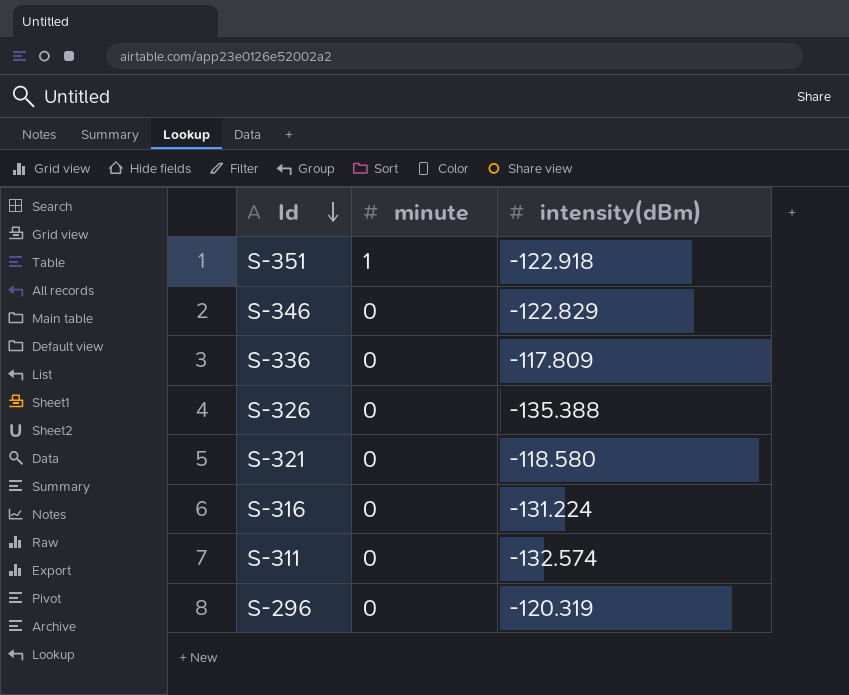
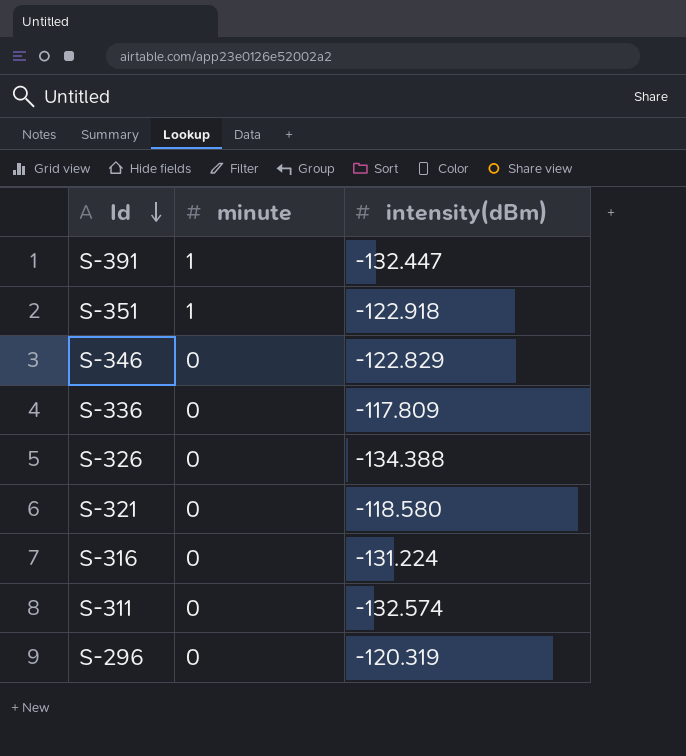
row S-391: none -> 1 | -132.447
S-326 | intensity(dBm): -135.388 -> -134.388

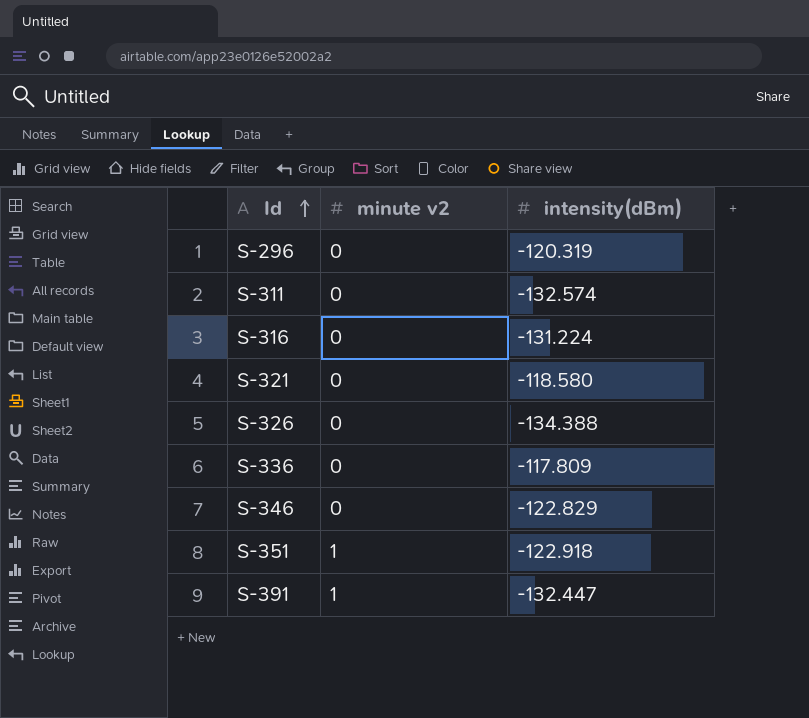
row order: Id descending -> Id ascending
column name: minute -> minute v2

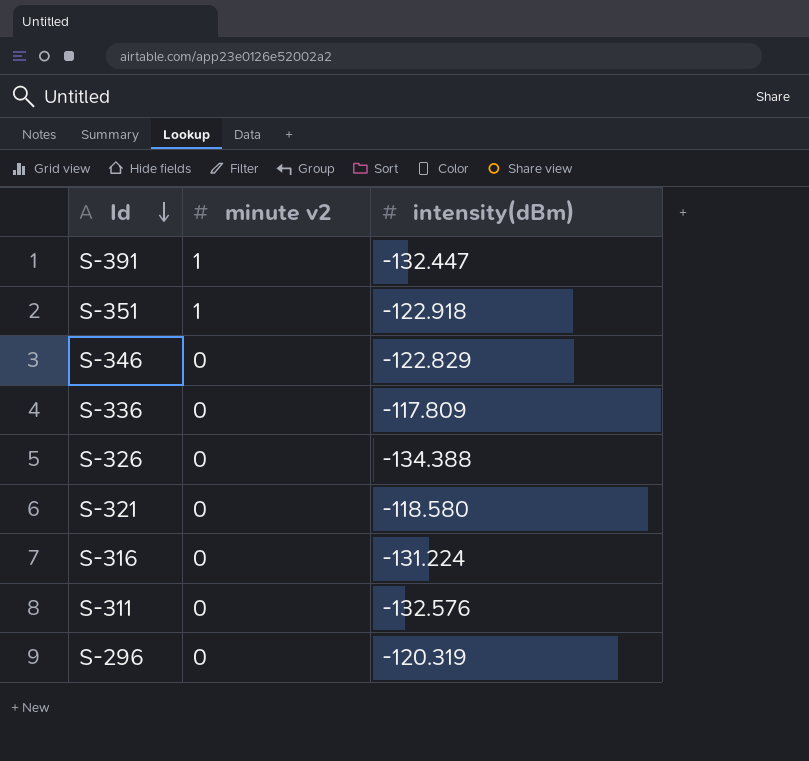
row order: Id ascending -> Id descending
S-311 | intensity(dBm): -132.574 -> -132.576

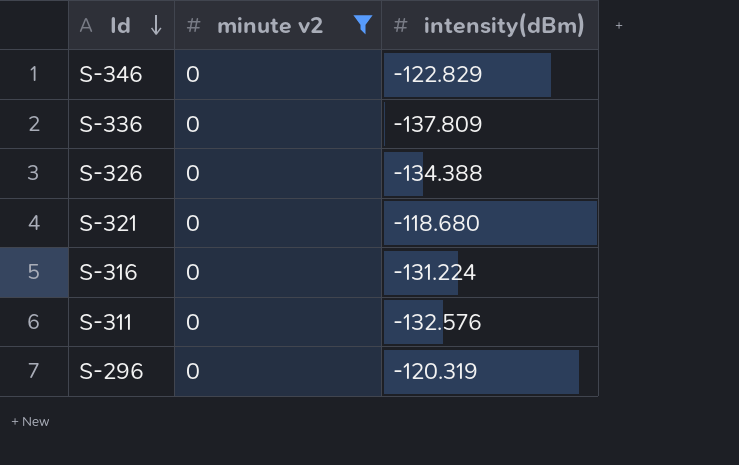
filter: none -> minute v2 = 0
S-336 | intensity(dBm): -117.809 -> -137.809
S-321 | intensity(dBm): -118.580 -> -118.680

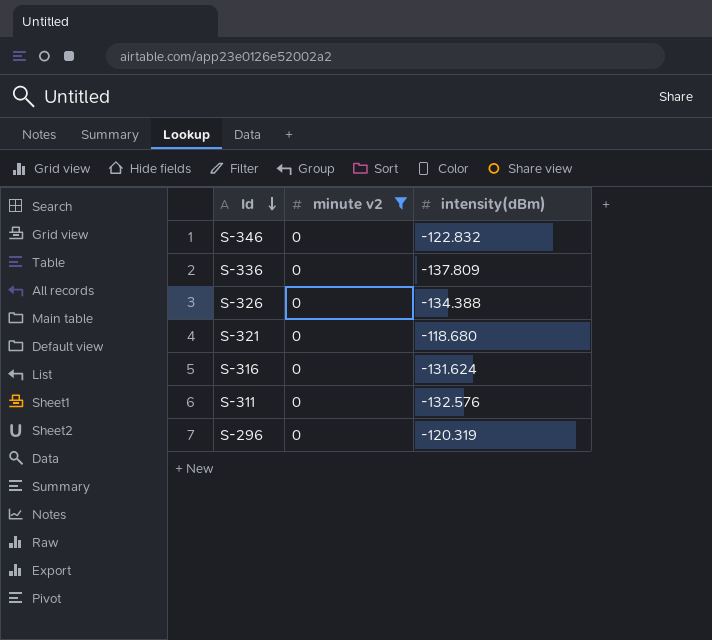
S-346 | intensity(dBm): -122.829 -> -122.832
S-316 | intensity(dBm): -131.224 -> -131.624

